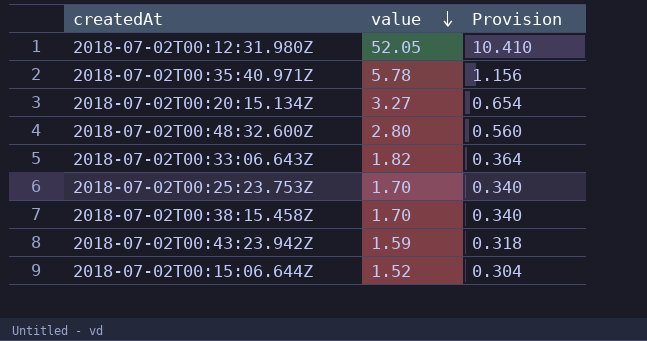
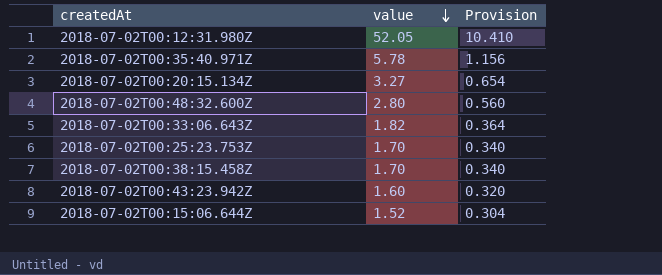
2018-07-02T00:43:23.942Z | value: 1.59 -> 1.60
2018-07-02T00:43:23.942Z | Provision: 0.318 -> 0.320

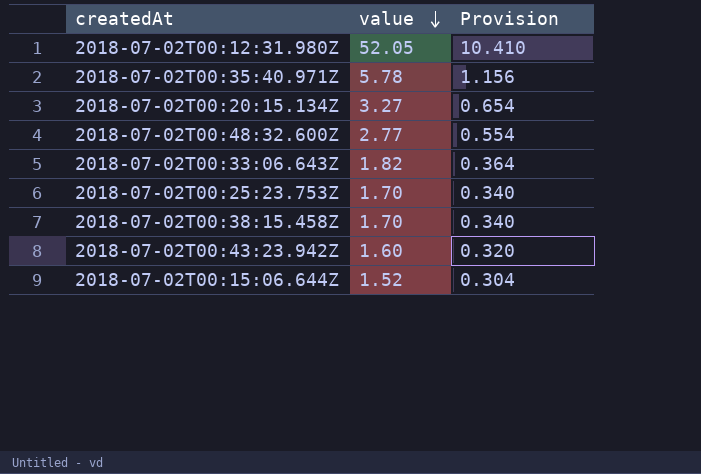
2018-07-02T00:48:32.600Z | value: 2.80 -> 2.77
2018-07-02T00:48:32.600Z | Provision: 0.560 -> 0.554

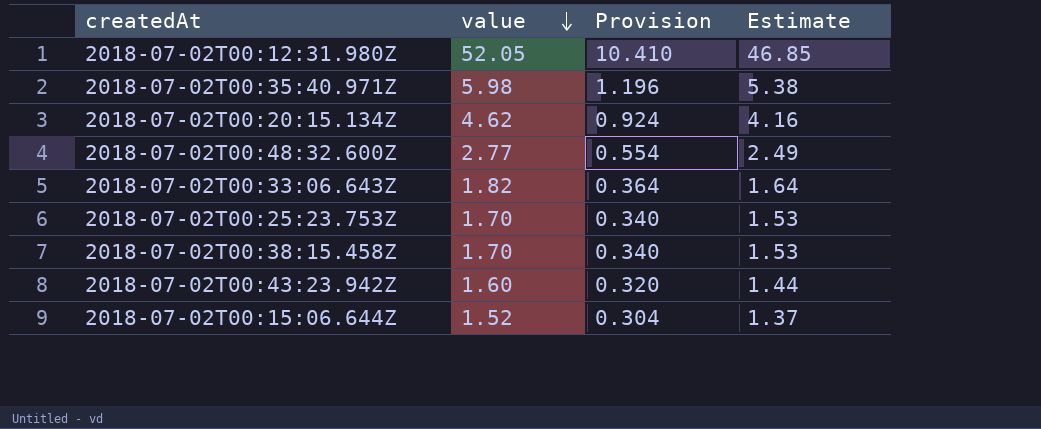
column Estimate | formula: none -> [value] * 0.9
2018-07-02T00:35:40.971Z | value: 5.78 -> 5.98
2018-07-02T00:35:40.971Z | Provision: 1.156 -> 1.196
2018-07-02T00:20:15.134Z | value: 3.27 -> 4.62
2018-07-02T00:20:15.134Z | Provision: 0.654 -> 0.924

